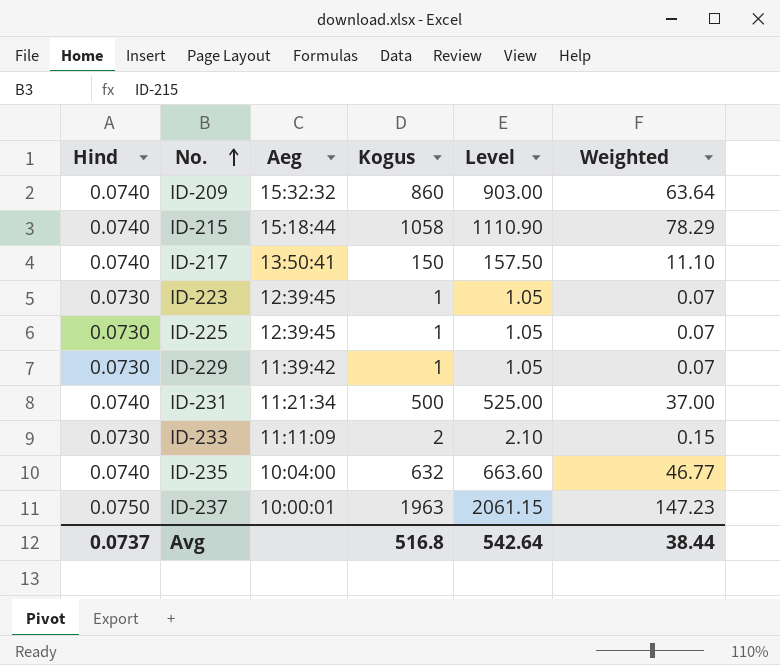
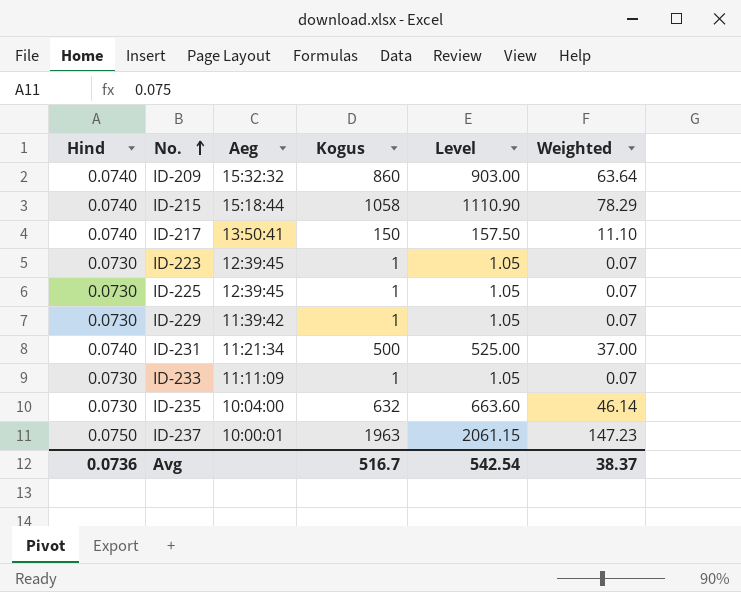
ID-233 | Kogus: 2 -> 1
ID-233 | Level: 2.10 -> 1.05
ID-233 | Weighted: 0.15 -> 0.07
ID-235 | Hind: 0.0740 -> 0.0730
ID-235 | Weighted: 46.77 -> 46.14
Avg | Hind: 0.0737 -> 0.0736
Avg | Kogus: 516.8 -> 516.7
Avg | Level: 542.64 -> 542.54
Avg | Weighted: 38.44 -> 38.37

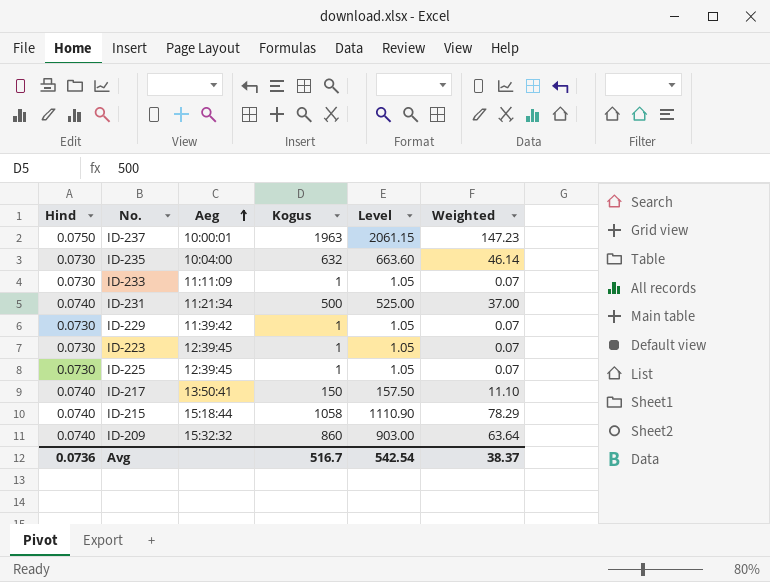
row order: No. ascending -> Aeg ascending

